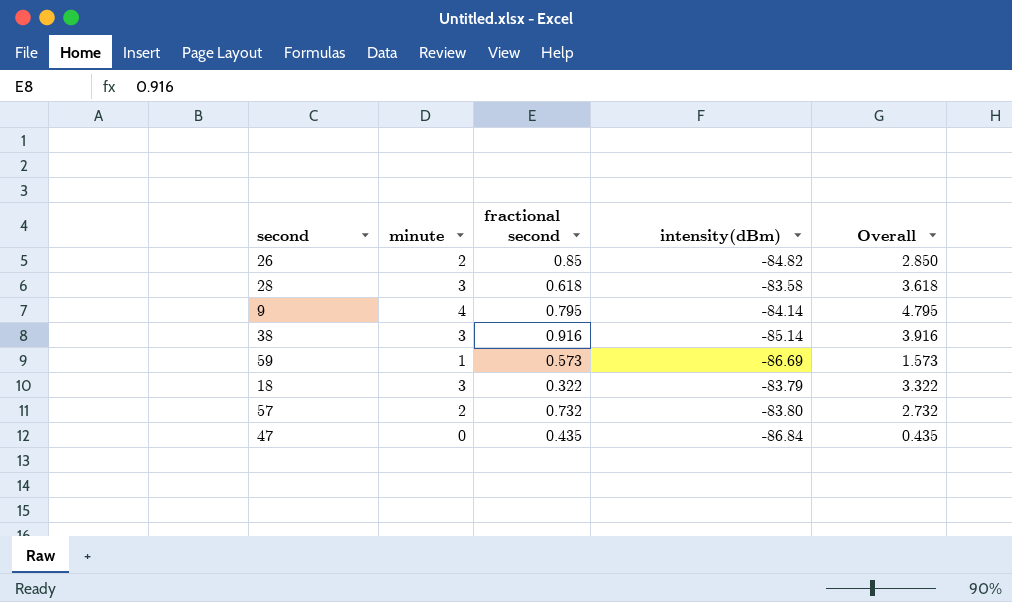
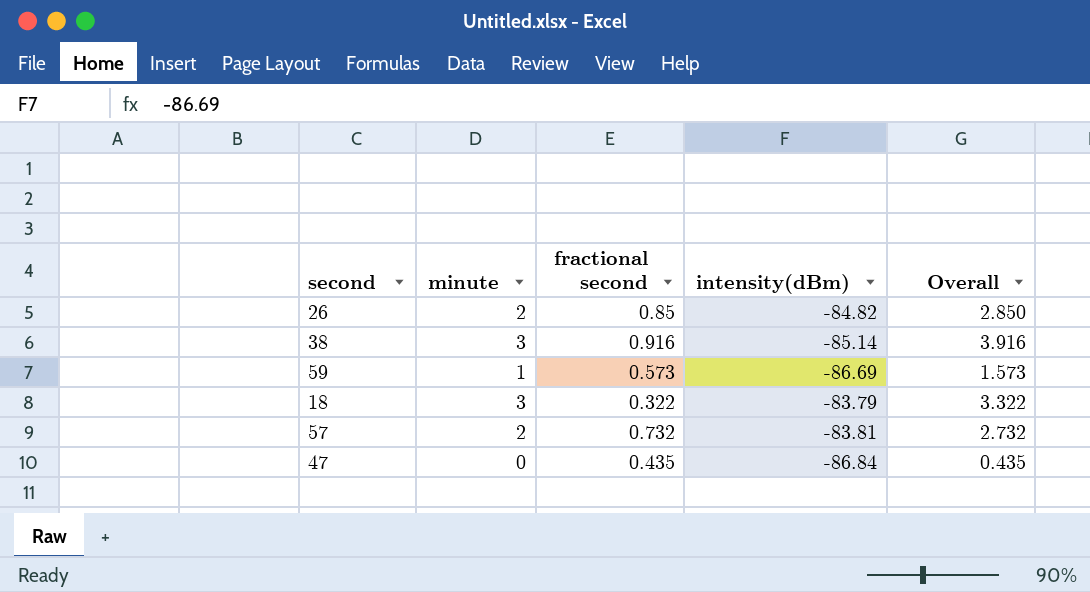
row 28: 3 | 0.618 | -83.58 | 3.618 -> none
row 9: 4 | 0.795 | -84.14 | 4.795 -> none
57 | intensity(dBm): -83.80 -> -83.81

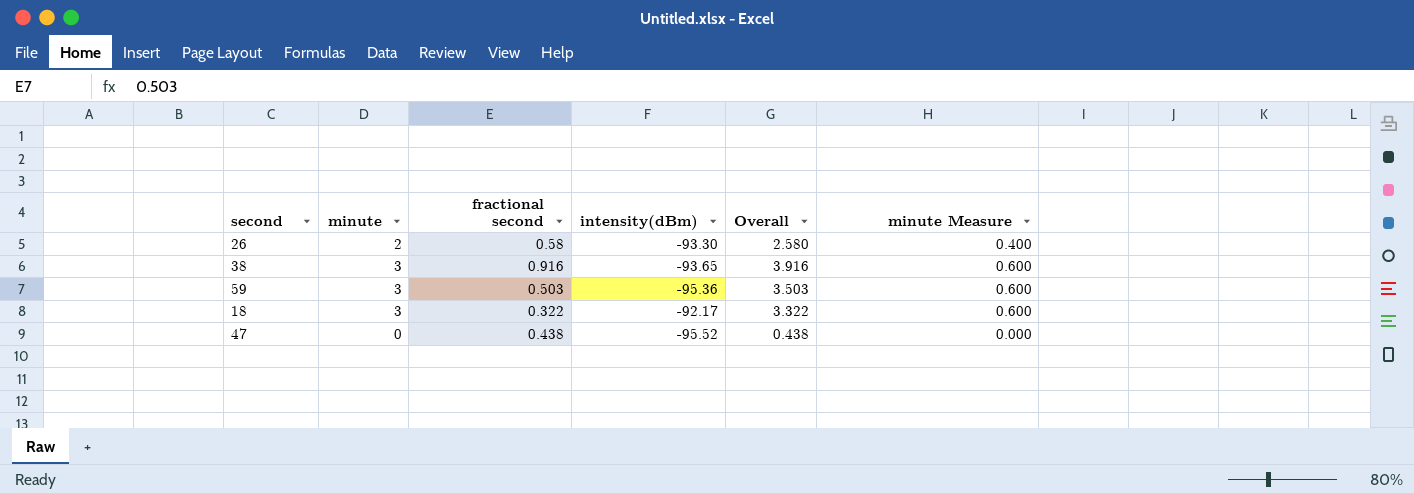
column minute Measure | formula: none -> [minute] * 0.2
row 57: 2 | 0.732 | -83.81 | 2.732 -> none
26 | fractional second: 0.85 -> 0.58
26 | intensity(dBm): -84.82 -> -93.30
26 | Overall: 2.850 -> 2.580
38 | intensity(dBm): -85.14 -> -93.65
59 | minute: 1 -> 3
59 | fractional second: 0.573 -> 0.503
59 | intensity(dBm): -86.69 -> -95.36
59 | Overall: 1.573 -> 3.503
18 | intensity(dBm): -83.79 -> -92.17
47 | fractional second: 0.435 -> 0.438
47 | intensity(dBm): -86.84 -> -95.52
47 | Overall: 0.435 -> 0.438

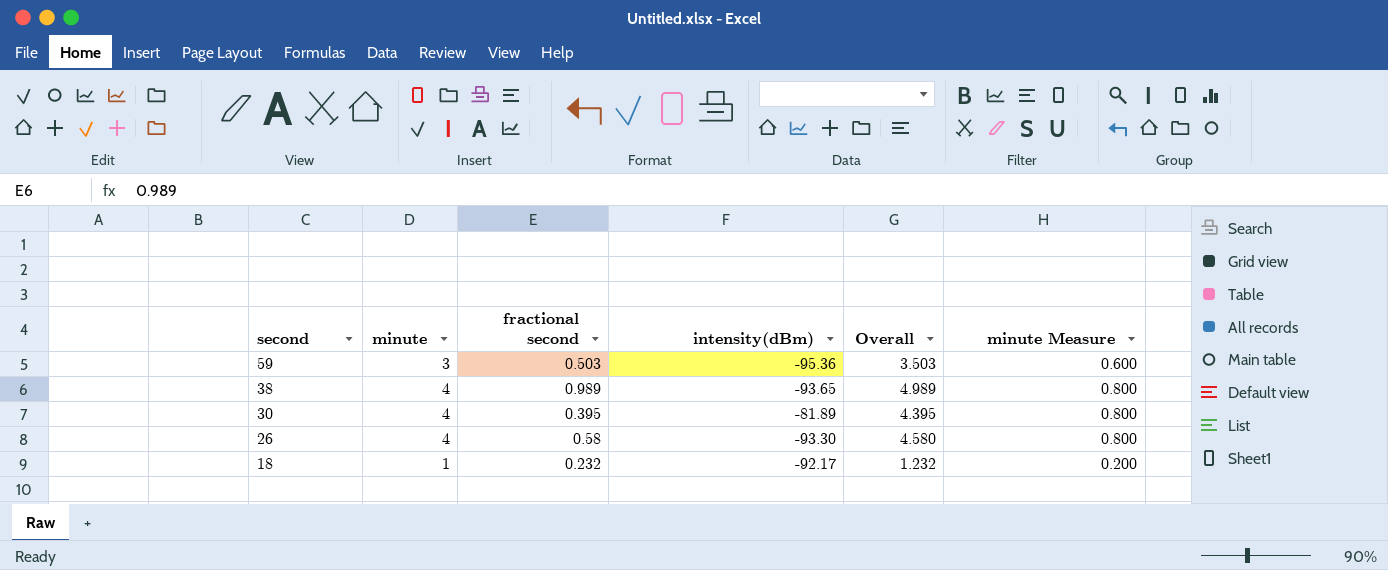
row order: none -> second descending
row 47: 0 | 0.438 | -95.52 | 0.438 | 0.000 -> none
38 | minute: 3 -> 4
38 | fractional second: 0.916 -> 0.989
38 | Overall: 3.916 -> 4.989
38 | minute Measure: 0.600 -> 0.800
row 30: none -> 4 | 0.395 | -81.89 | 4.395 | 0.800
26 | minute: 2 -> 4
26 | Overall: 2.580 -> 4.580
26 | minute Measure: 0.400 -> 0.800
18 | minute: 3 -> 1
18 | fractional second: 0.322 -> 0.232
18 | Overall: 3.322 -> 1.232
18 | minute Measure: 0.600 -> 0.200

